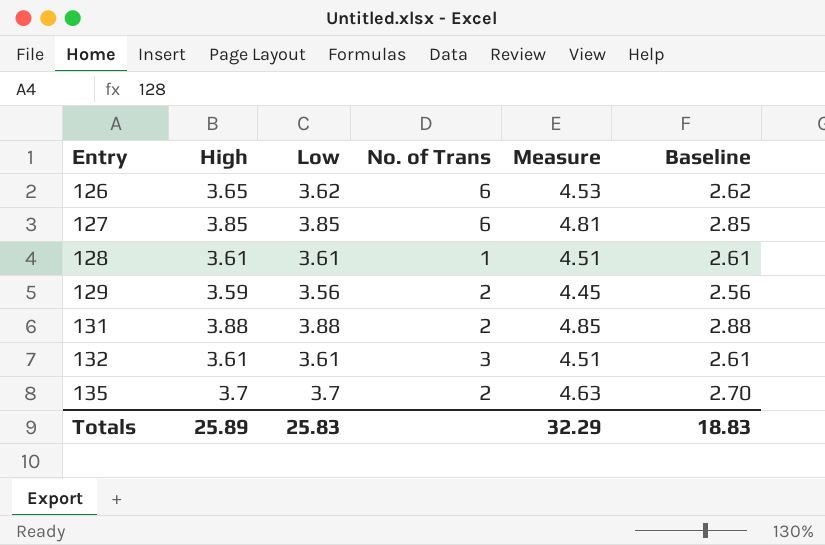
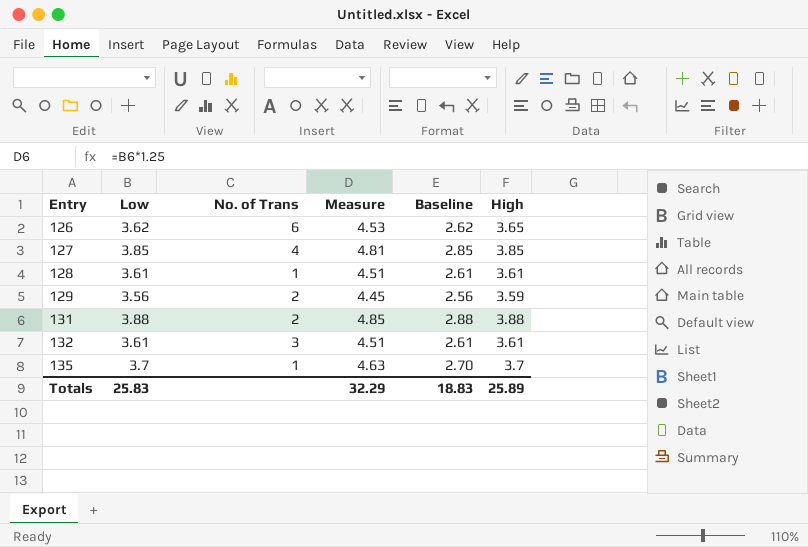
column High | position: 2 -> 6
127 | No. of Trans: 6 -> 4
135 | No. of Trans: 2 -> 1

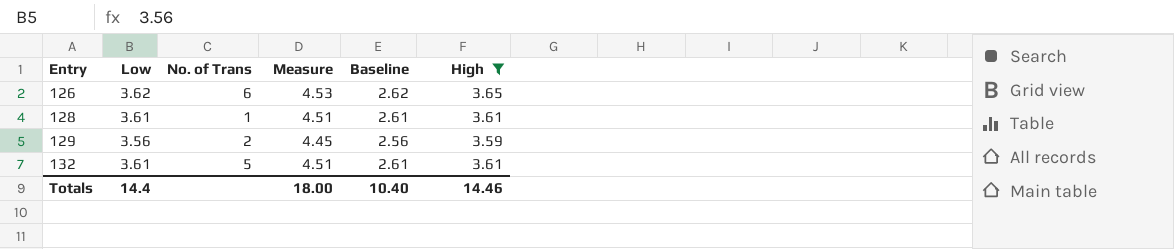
filter: none -> High <= 3.65
132 | No. of Trans: 3 -> 5
Totals | Low: 25.83 -> 14.4
Totals | Measure: 32.29 -> 18.00
Totals | Baseline: 18.83 -> 10.40
Totals | High: 25.89 -> 14.46

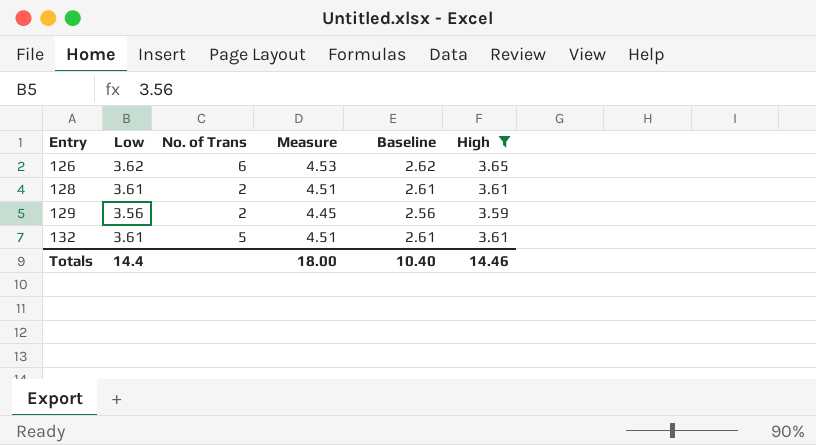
128 | No. of Trans: 1 -> 2

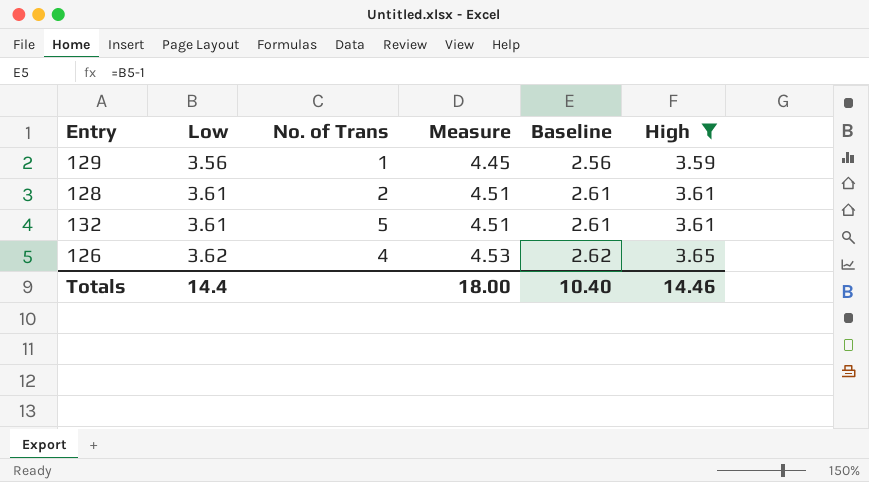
row order: Entry ascending -> Low ascending
129 | No. of Trans: 2 -> 1
126 | No. of Trans: 6 -> 4

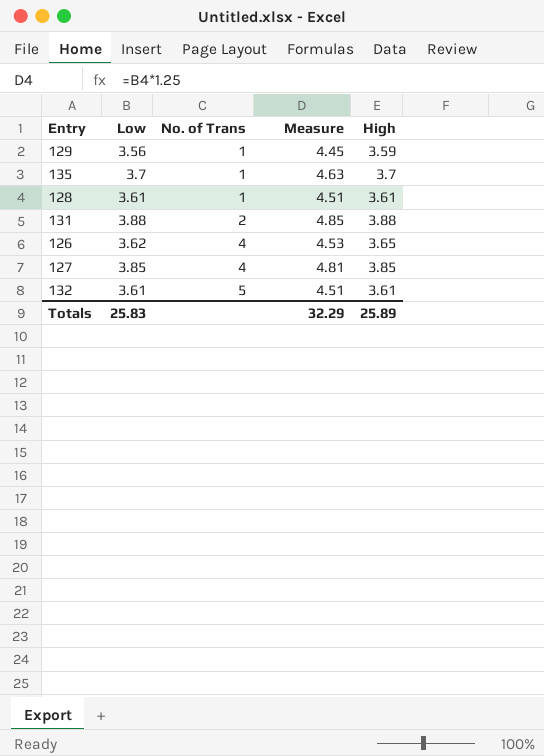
filter: High <= 3.65 -> none
row order: Low ascending -> No. of Trans ascending
column Baseline | formula: [Low] - 1 -> none
128 | No. of Trans: 2 -> 1
Totals | Low: 14.4 -> 25.83
Totals | Measure: 18.00 -> 32.29
Totals | High: 14.46 -> 25.89

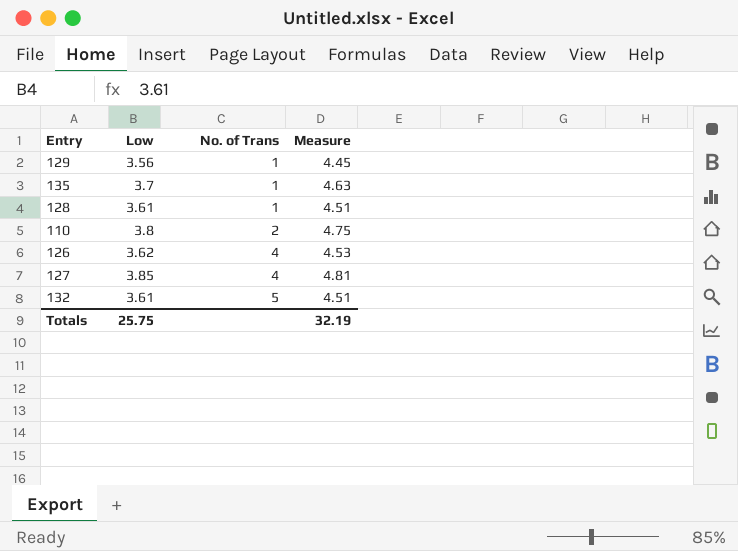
column High | position: 5 -> none
row 131: 3.88 | 2 | 4.85 | 3.88 -> none
row 110: none -> 3.8 | 2 | 4.75
Totals | Low: 25.83 -> 25.75
Totals | Measure: 32.29 -> 32.19

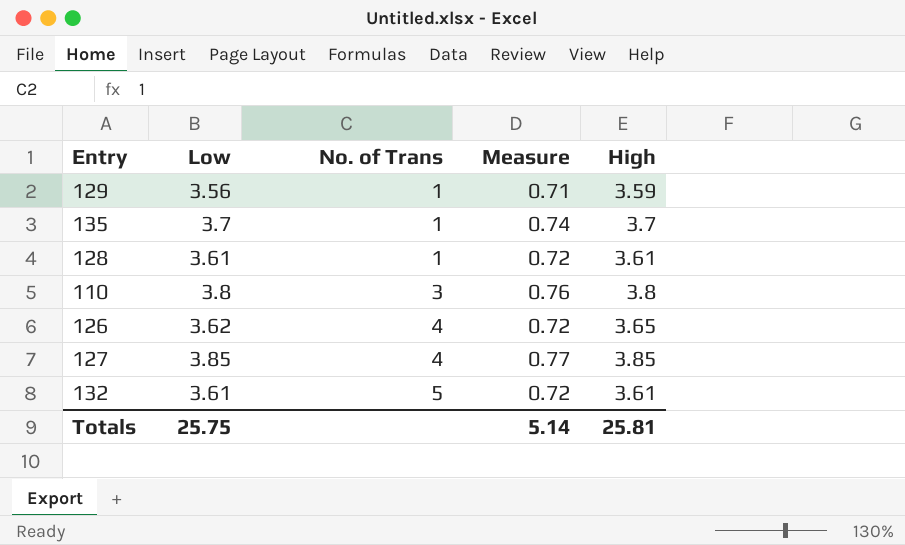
column Measure | formula: [Low] * 1.25 -> [Low] * 0.2
column High | position: none -> 5
110 | No. of Trans: 2 -> 3
Totals | Measure: 32.19 -> 5.14

